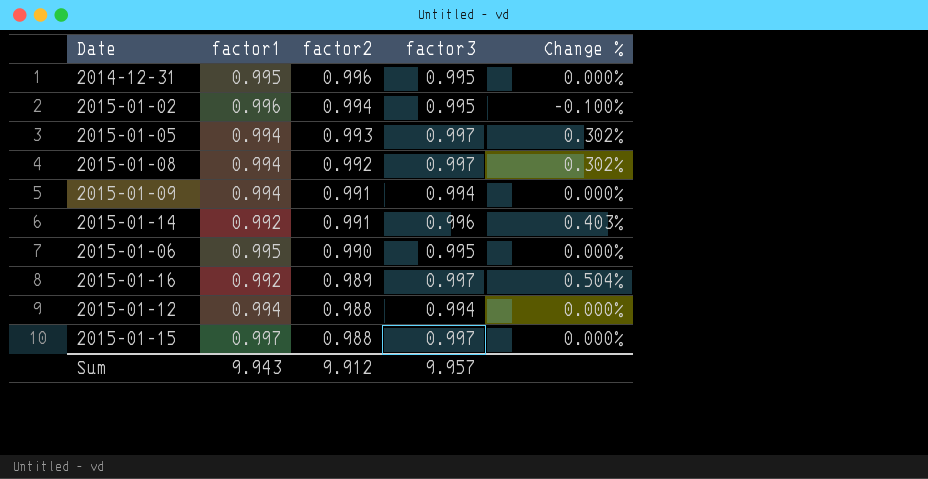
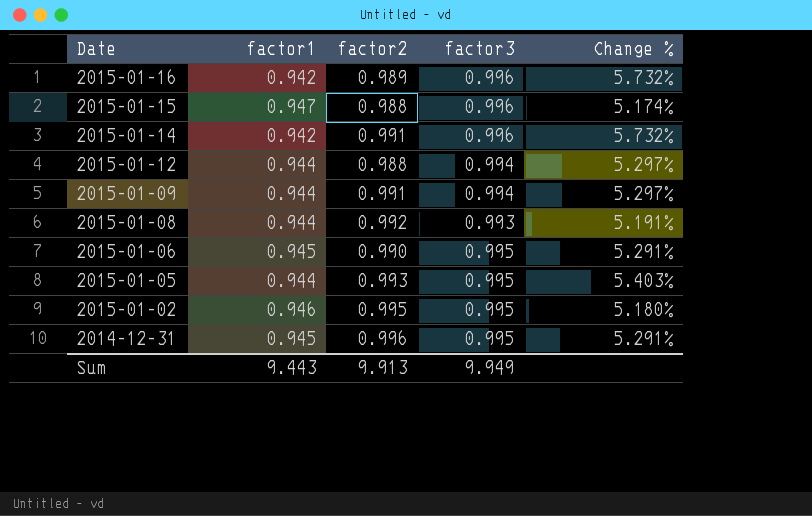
row order: factor2 descending -> Date descending
2015-01-16 | factor1: 0.992 -> 0.942
2015-01-16 | factor3: 0.997 -> 0.996
2015-01-16 | Change %: 0.504% -> 5.732%
2015-01-15 | factor1: 0.997 -> 0.947
2015-01-15 | factor3: 0.997 -> 0.996
2015-01-15 | Change %: 0.000% -> 5.174%
2015-01-14 | factor1: 0.992 -> 0.942
2015-01-14 | Change %: 0.403% -> 5.732%
2015-01-12 | factor1: 0.994 -> 0.944
2015-01-12 | Change %: 0.000% -> 5.297%
2015-01-09 | factor1: 0.994 -> 0.944
2015-01-09 | Change %: 0.000% -> 5.297%
2015-01-08 | factor1: 0.994 -> 0.944
2015-01-08 | factor3: 0.997 -> 0.993
2015-01-08 | Change %: 0.302% -> 5.191%
2015-01-06 | factor1: 0.995 -> 0.945
2015-01-06 | Change %: 0.000% -> 5.291%
2015-01-05 | factor1: 0.994 -> 0.944
2015-01-05 | factor3: 0.997 -> 0.995
2015-01-05 | Change %: 0.302% -> 5.403%
2015-01-02 | factor1: 0.996 -> 0.946
2015-01-02 | factor2: 0.994 -> 0.995
2015-01-02 | Change %: -0.100% -> 5.180%
2014-12-31 | factor1: 0.995 -> 0.945
2014-12-31 | Change %: 0.000% -> 5.291%
Sum | factor1: 9.943 -> 9.443
Sum | factor2: 9.912 -> 9.913
Sum | factor3: 9.957 -> 9.949

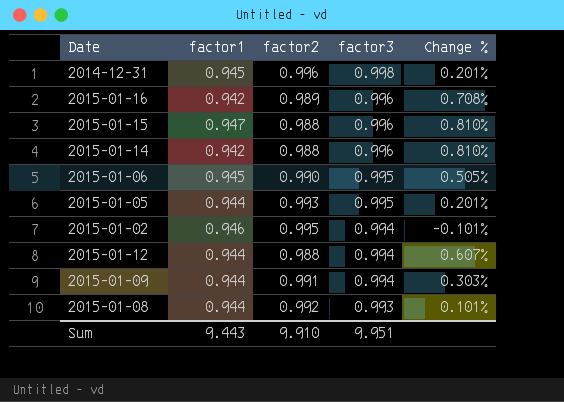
row order: Date descending -> factor3 descending
column Change % | formula: ([factor3] - [factor1]) / [factor1] -> ([factor3] - [factor2]) / [factor2]
2014-12-31 | factor3: 0.995 -> 0.998
2015-01-14 | factor2: 0.991 -> 0.988
2015-01-02 | factor3: 0.995 -> 0.994
Sum | factor2: 9.913 -> 9.910
Sum | factor3: 9.949 -> 9.951

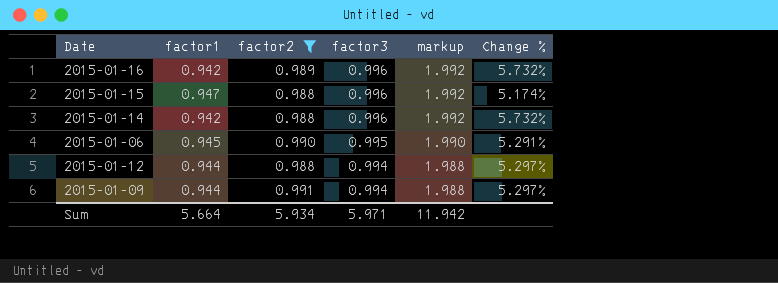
filter: none -> factor2 <= 0.991
column markup | formula: none -> [factor3] * 2
column Change % | formula: ([factor3] - [factor2]) / [factor2] -> ([factor3] - [factor1]) / [factor1]
Sum | factor1: 9.443 -> 5.664
Sum | factor2: 9.910 -> 5.934
Sum | factor3: 9.951 -> 5.971

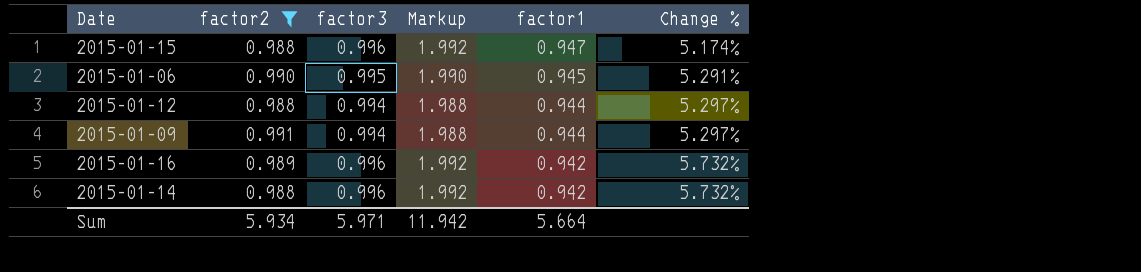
row order: factor3 descending -> factor1 descending
column name: markup -> Markup
column factor1 | position: 2 -> 5

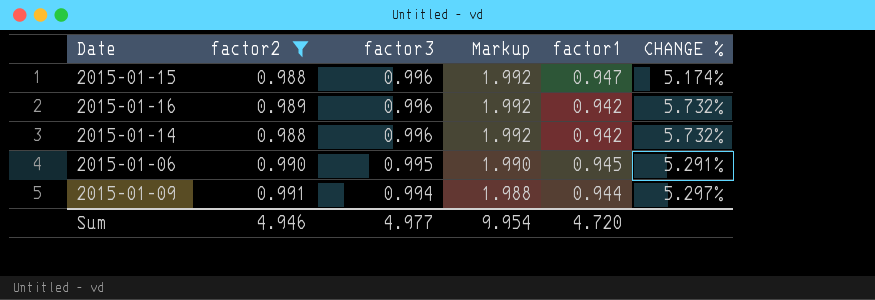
row order: factor1 descending -> factor3 descending
column name: Change % -> CHANGE %
row 2015-01-12: 0.988 | 0.994 | 1.988 | 0.944 | 5.297% -> none
Sum | factor2: 5.934 -> 4.946
Sum | factor3: 5.971 -> 4.977
Sum | Markup: 11.942 -> 9.954
Sum | factor1: 5.664 -> 4.720

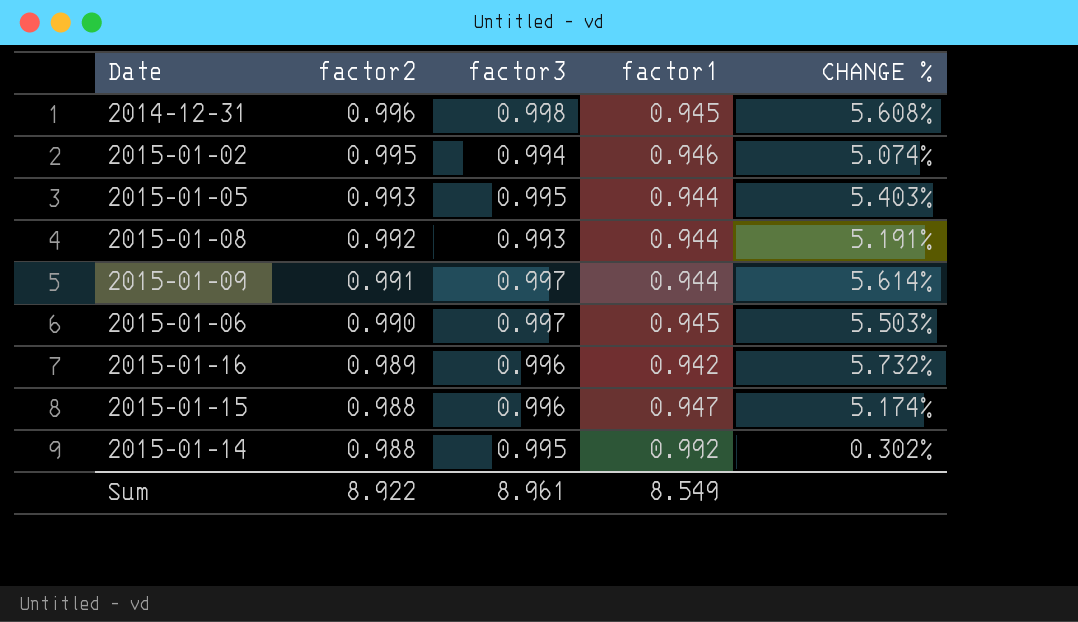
filter: factor2 <= 0.991 -> none
row order: factor3 descending -> factor2 descending
column Markup | formula: [factor3] * 2 -> none
2015-01-09 | factor3: 0.994 -> 0.997
2015-01-09 | CHANGE %: 5.297% -> 5.614%
2015-01-06 | factor3: 0.995 -> 0.997
2015-01-06 | CHANGE %: 5.291% -> 5.503%
2015-01-14 | factor3: 0.996 -> 0.995
2015-01-14 | factor1: 0.942 -> 0.992
2015-01-14 | CHANGE %: 5.732% -> 0.302%
Sum | factor2: 4.946 -> 8.922
Sum | factor3: 4.977 -> 8.961
Sum | factor1: 4.720 -> 8.549

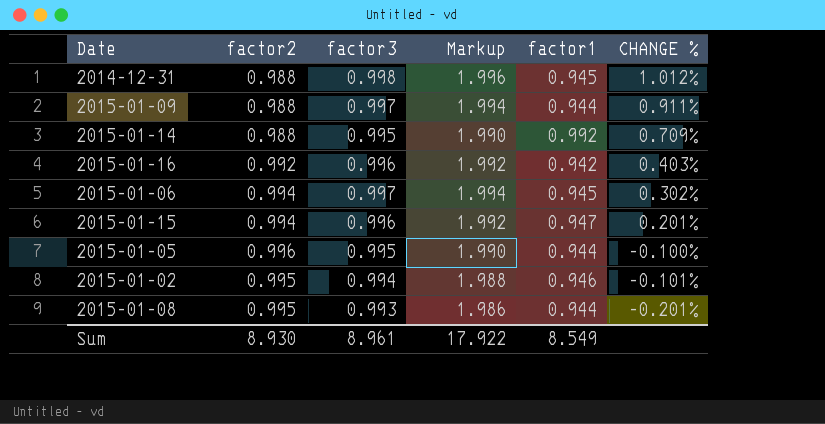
row order: factor2 descending -> CHANGE % descending
column Markup | formula: none -> [factor3] * 2
column CHANGE % | formula: ([factor3] - [factor1]) / [factor1] -> ([factor3] - [factor2]) / [factor2]
2014-12-31 | factor2: 0.996 -> 0.988
2015-01-09 | factor2: 0.991 -> 0.988
2015-01-16 | factor2: 0.989 -> 0.992
2015-01-06 | factor2: 0.990 -> 0.994
2015-01-15 | factor2: 0.988 -> 0.994
2015-01-05 | factor2: 0.993 -> 0.996
2015-01-08 | factor2: 0.992 -> 0.995
Sum | factor2: 8.922 -> 8.930

